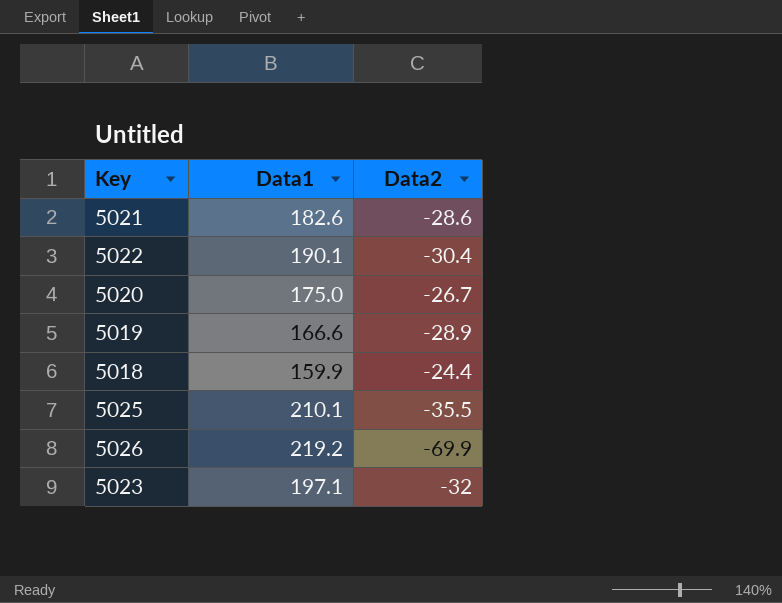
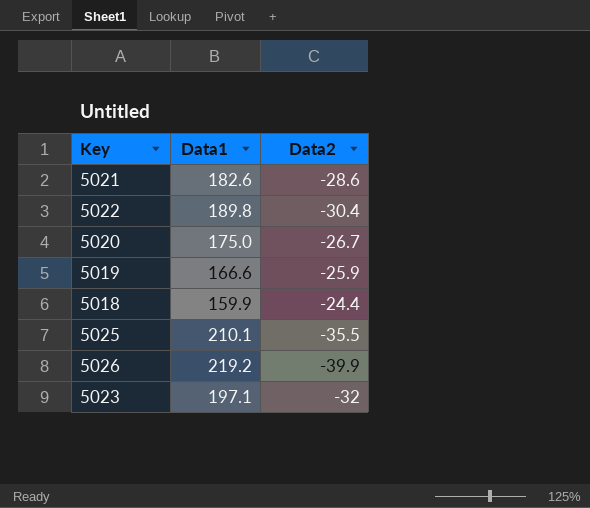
5022 | Data1: 190.1 -> 189.8
5019 | Data2: -28.9 -> -25.9
5026 | Data2: -69.9 -> -39.9

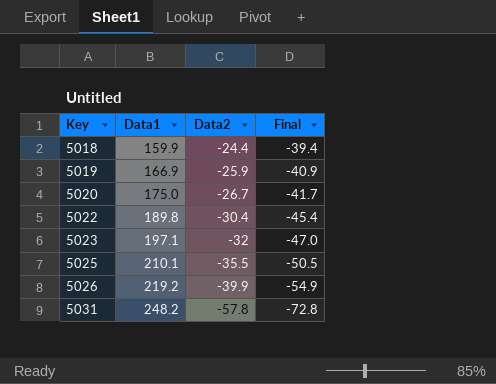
row order: none -> Key ascending
column Final | formula: none -> [Data2] - 15
row 5021: 182.6 | -28.6 -> none
5019 | Data1: 166.6 -> 166.9
row 5031: none -> 248.2 | -57.8 | -72.8

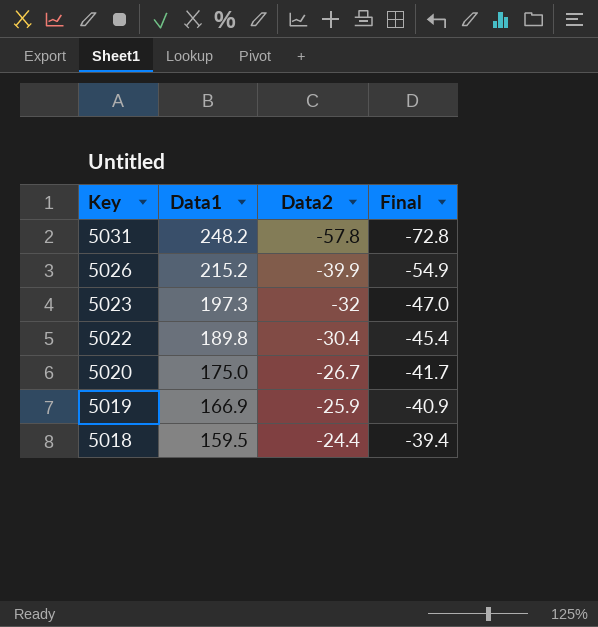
row order: Key ascending -> Key descending
row 5025: 210.1 | -35.5 | -50.5 -> none
5026 | Data1: 219.2 -> 215.2
5023 | Data1: 197.1 -> 197.3
5018 | Data1: 159.9 -> 159.5

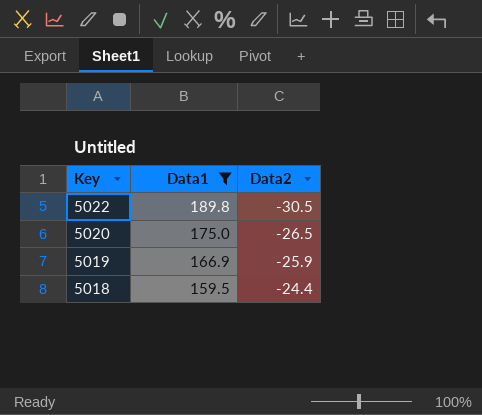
filter: none -> Data1 <= 189.8
column Final | formula: [Data2] - 15 -> none
5022 | Data2: -30.4 -> -30.5
5020 | Data2: -26.7 -> -26.5

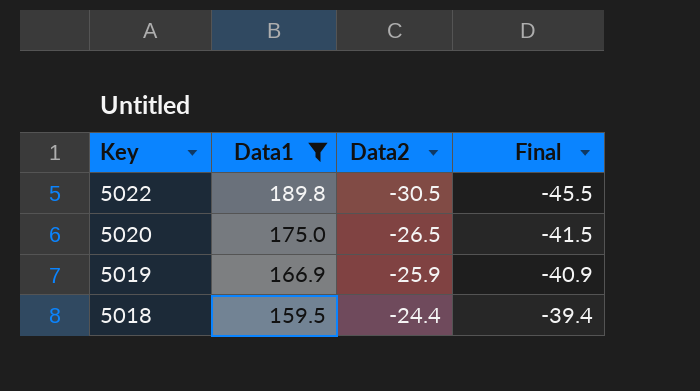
column Final | formula: none -> [Data2] - 15

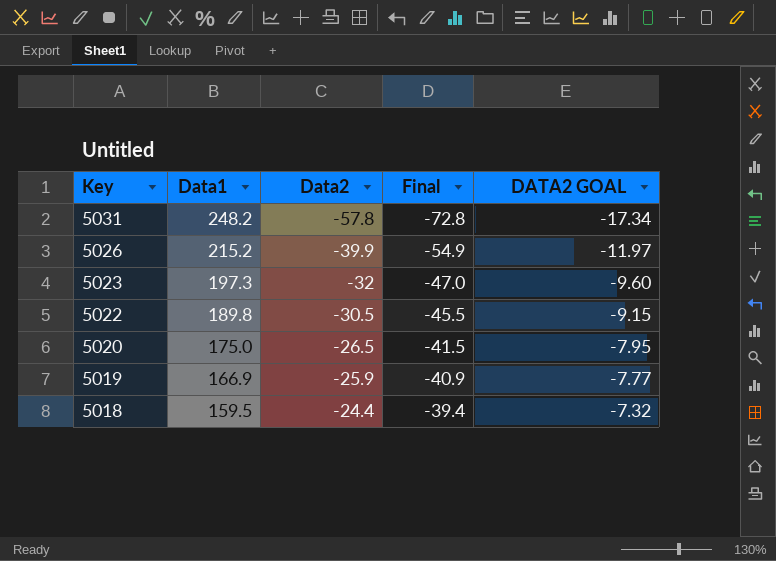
filter: Data1 <= 189.8 -> none
column DATA2 GOAL | formula: none -> [Data2] * 0.3

